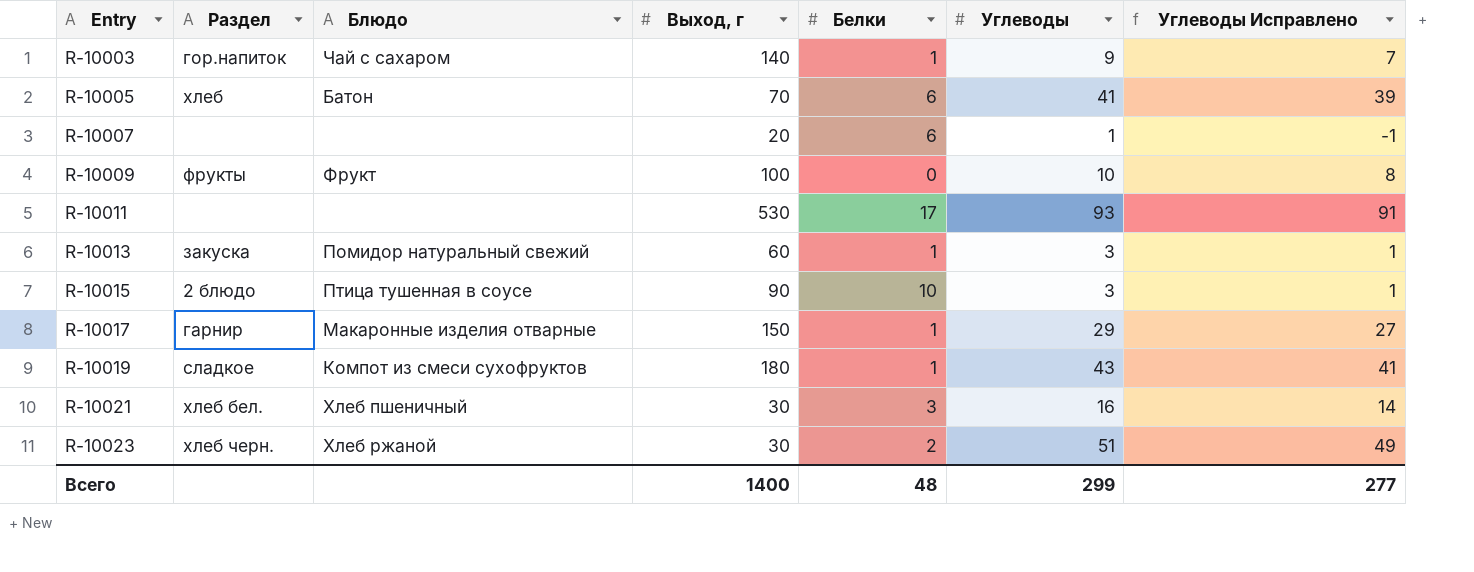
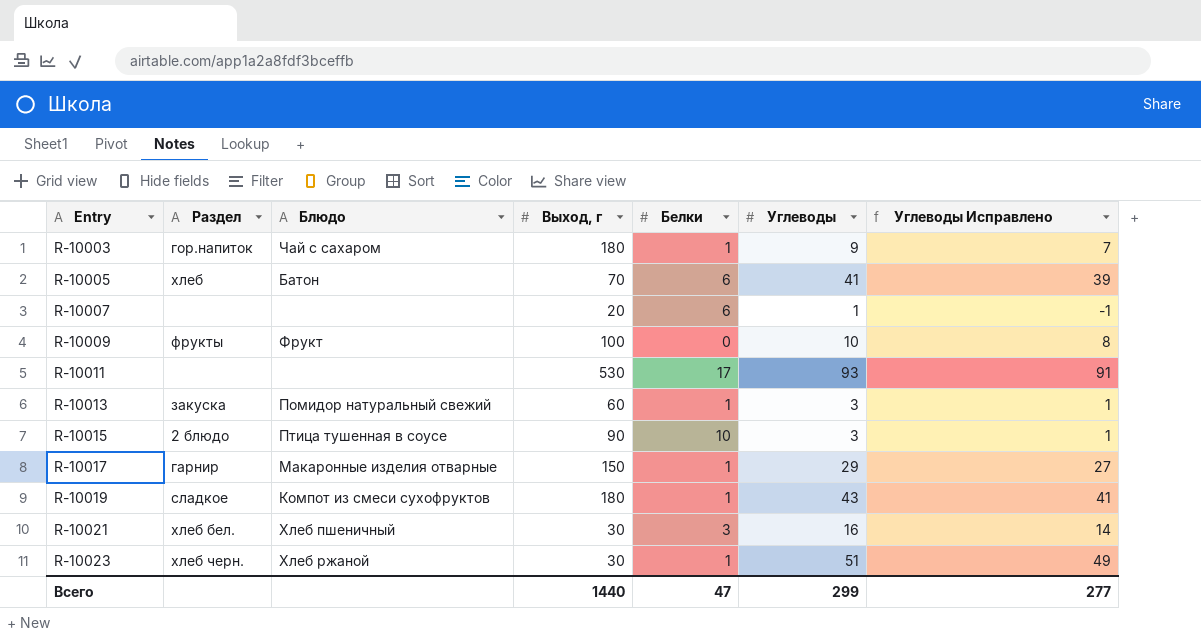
R-10003 | Выход, г: 140 -> 180
R-10023 | Белки: 2 -> 1
Всего | Выход, г: 1400 -> 1440
Всего | Белки: 48 -> 47

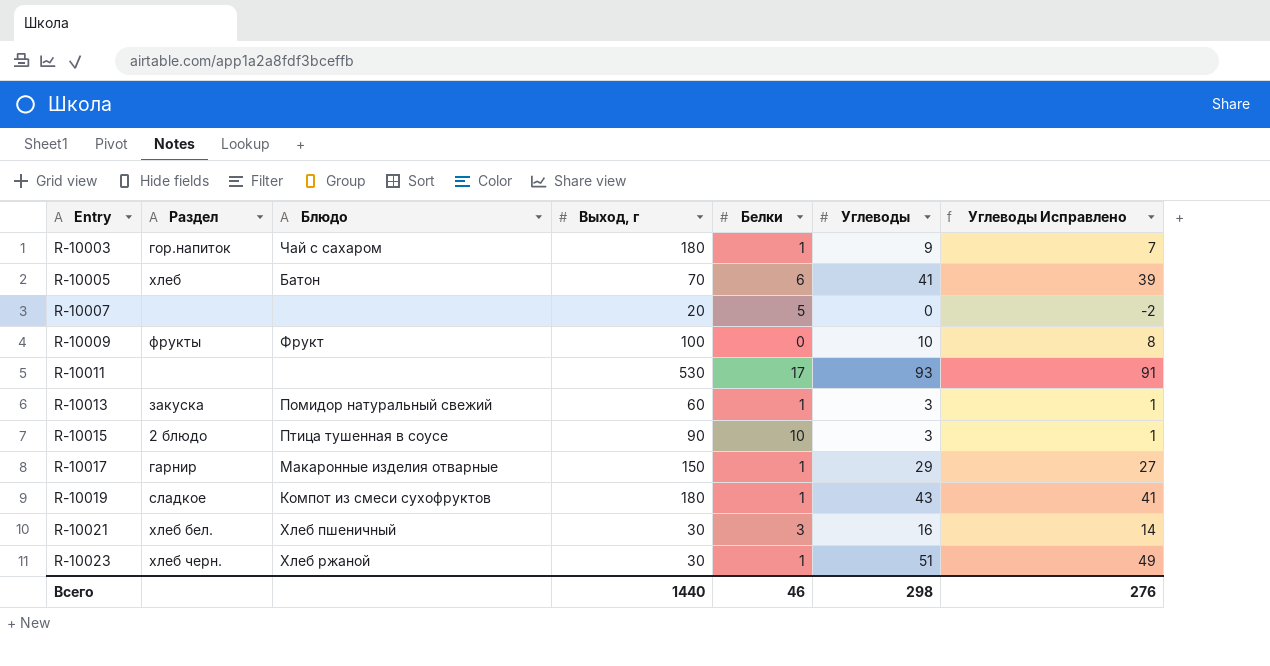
R-10007 | Белки: 6 -> 5
R-10007 | Углеводы: 1 -> 0
R-10007 | Углеводы Исправлено: -1 -> -2
Всего | Белки: 47 -> 46
Всего | Углеводы: 299 -> 298
Всего | Углеводы Исправлено: 277 -> 276

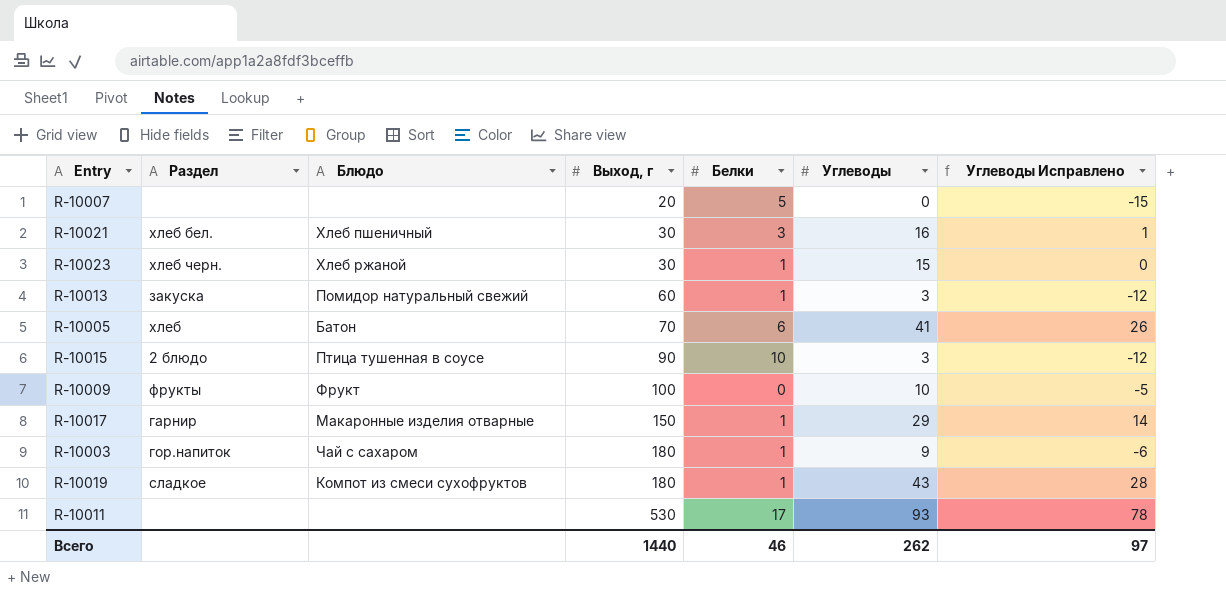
row order: Entry ascending -> Выход, г ascending
column Углеводы Исправлено | formula: [Углеводы] - 2 -> [Углеводы] - 15
R-10023 | Углеводы: 51 -> 15
Всего | Углеводы: 298 -> 262
Всего | Углеводы Исправлено: 276 -> 97

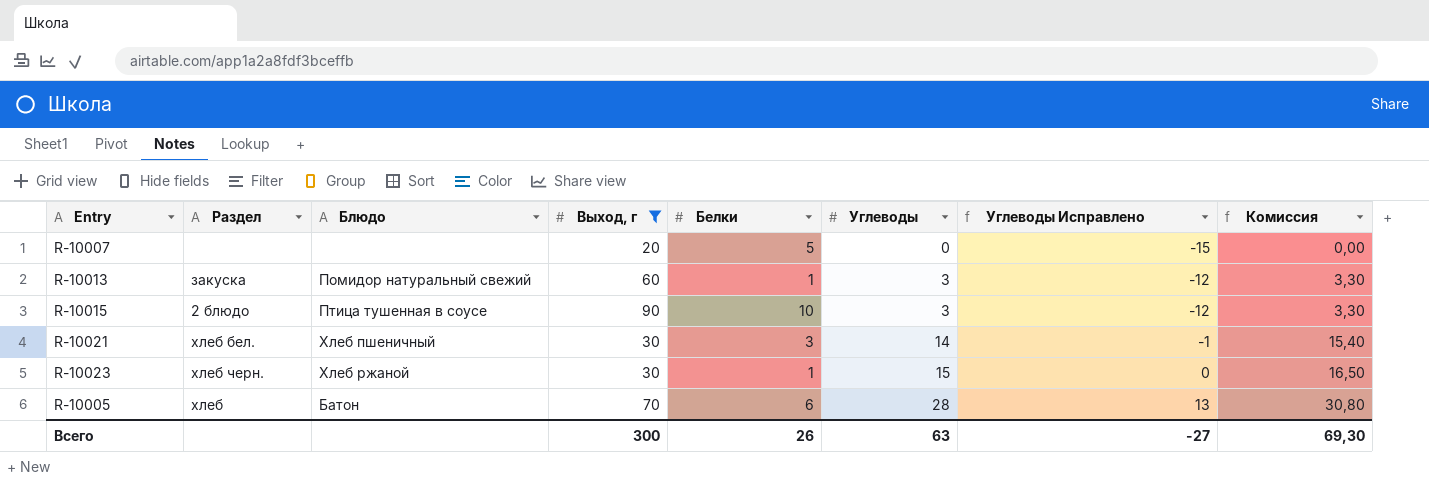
filter: none -> Выход, г <= 90
row order: Выход, г ascending -> Углеводы ascending
column Комиссия | formula: none -> [Углеводы] * 1,1
R-10021 | Углеводы: 16 -> 14
R-10021 | Углеводы Исправлено: 1 -> -1
R-10005 | Углеводы: 41 -> 28
R-10005 | Углеводы Исправлено: 26 -> 13
Всего | Выход, г: 1440 -> 300
Всего | Белки: 46 -> 26
Всего | Углеводы: 262 -> 63
Всего | Углеводы Исправлено: 97 -> -27

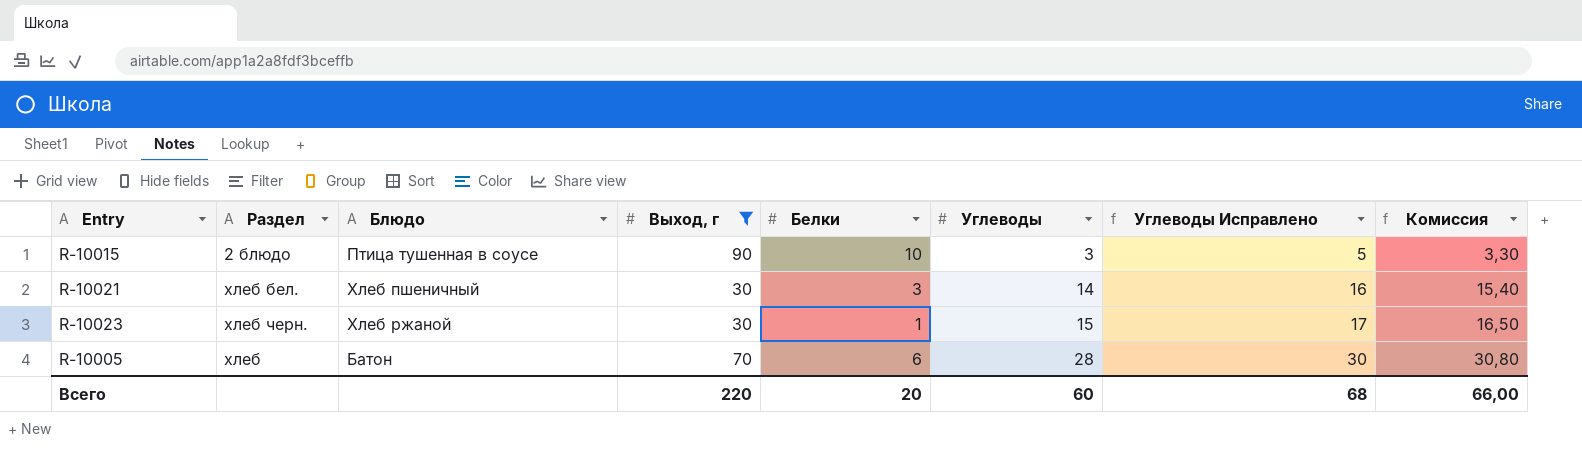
column Углеводы Исправлено | formula: [Углеводы] - 15 -> [Углеводы] + 2
row R-10007: none | none | 20 | 5 | 0 | -15 | 0,00 -> none
row R-10013: закуска | Помидор натуральный свежий | 60 | 1 | 3 | -12 | 3,30 -> none
Всего | Выход, г: 300 -> 220
Всего | Белки: 26 -> 20
Всего | Углеводы: 63 -> 60
Всего | Углеводы Исправлено: -27 -> 68
Всего | Комиссия: 69,30 -> 66,00

